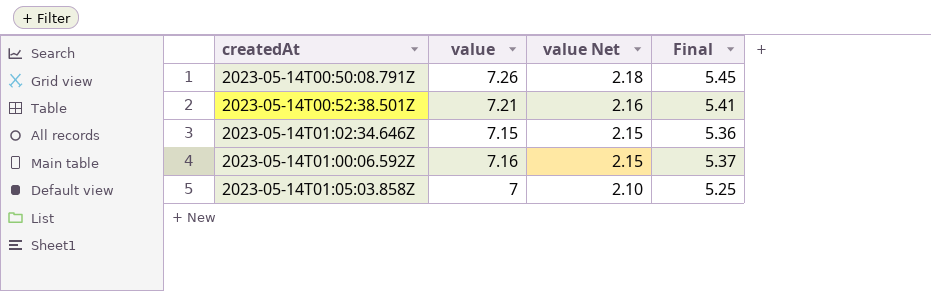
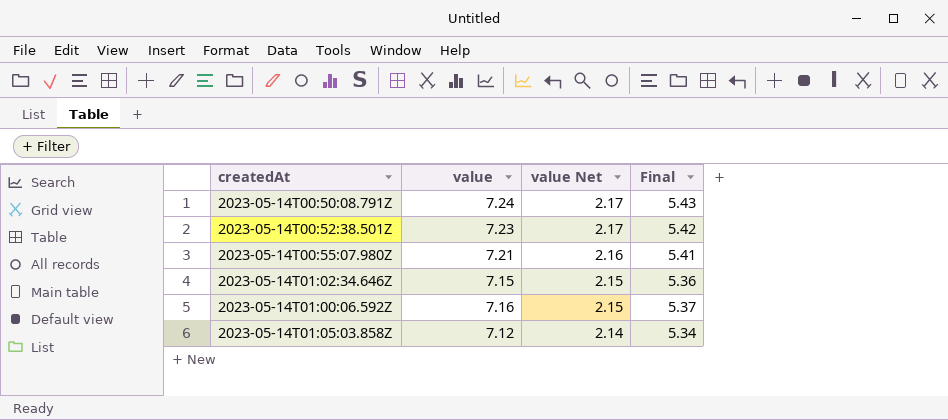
2023-05-14T00:50:08.791Z | value: 7.26 -> 7.24
2023-05-14T00:50:08.791Z | value Net: 2.18 -> 2.17
2023-05-14T00:50:08.791Z | Final: 5.45 -> 5.43
2023-05-14T00:52:38.501Z | value: 7.21 -> 7.23
2023-05-14T00:52:38.501Z | value Net: 2.16 -> 2.17
2023-05-14T00:52:38.501Z | Final: 5.41 -> 5.42
row 2023-05-14T00:55:07.980Z: none -> 7.21 | 2.16 | 5.41
2023-05-14T01:05:03.858Z | value: 7 -> 7.12
2023-05-14T01:05:03.858Z | value Net: 2.10 -> 2.14
2023-05-14T01:05:03.858Z | Final: 5.25 -> 5.34

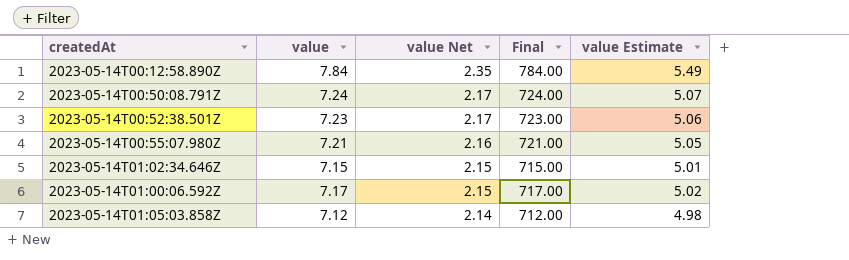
column Final | formula: [value] * 0.75 -> [value] * 100
column value Estimate | formula: none -> [value] * 0.7
row 2023-05-14T00:12:58.890Z: none -> 7.84 | 2.35 | 784.00 | 5.49
2023-05-14T01:00:06.592Z | value: 7.16 -> 7.17

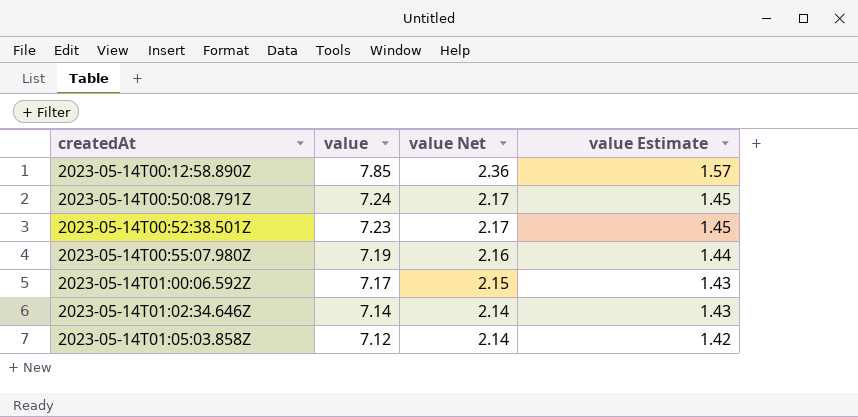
row order: value Net descending -> createdAt ascending
column Final | formula: [value] * 100 -> none
column value Estimate | formula: [value] * 0.7 -> [value] * 0.2
2023-05-14T00:12:58.890Z | value: 7.84 -> 7.85
2023-05-14T00:12:58.890Z | value Net: 2.35 -> 2.36
2023-05-14T00:55:07.980Z | value: 7.21 -> 7.19
2023-05-14T01:02:34.646Z | value: 7.15 -> 7.14
2023-05-14T01:02:34.646Z | value Net: 2.15 -> 2.14

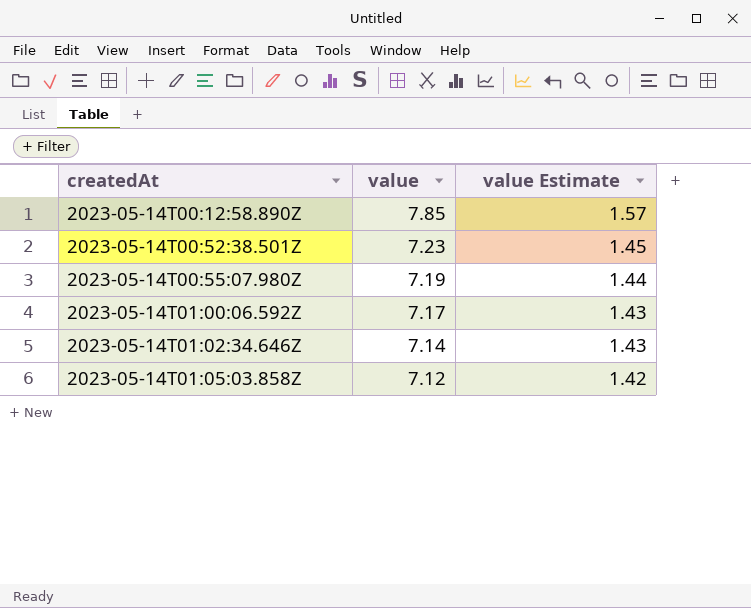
column value Net | formula: [value] * 0.3 -> none
row 2023-05-14T00:50:08.791Z: 7.24 | 2.17 | 1.45 -> none

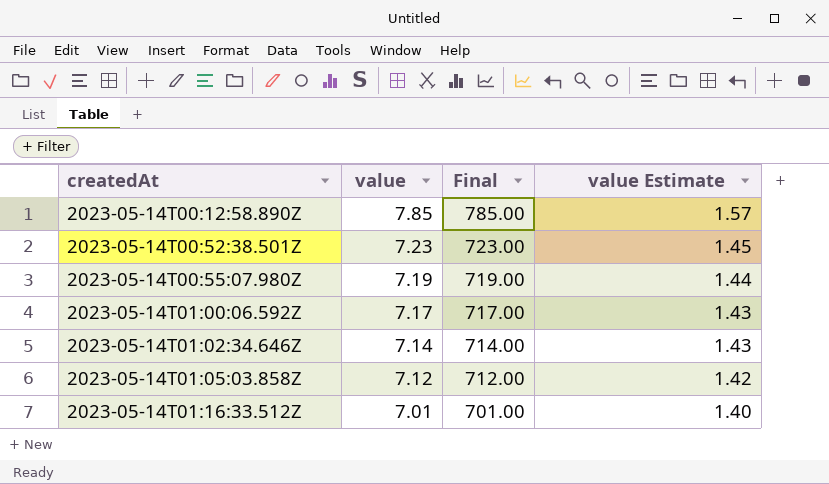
column Final | formula: none -> [value] * 100
row 2023-05-14T01:16:33.512Z: none -> 7.01 | 701.00 | 1.40

